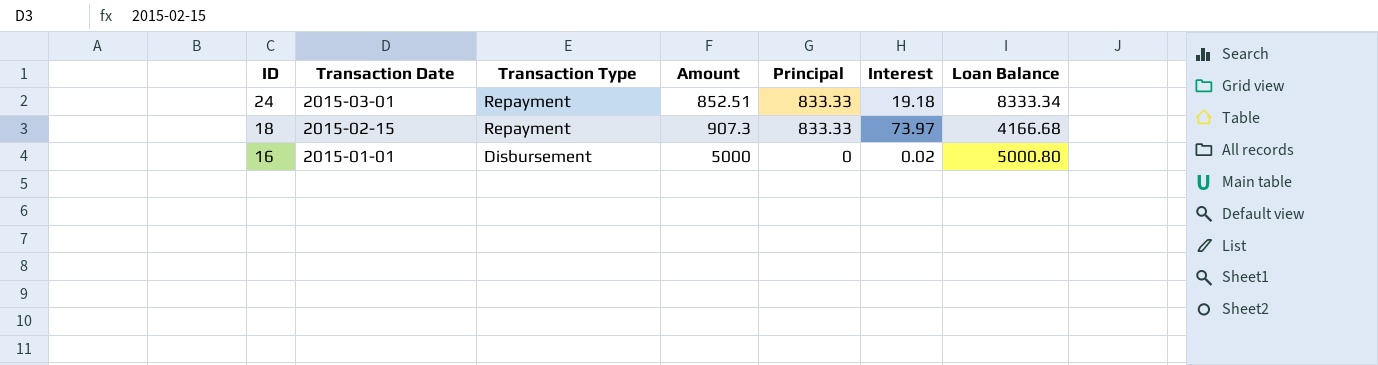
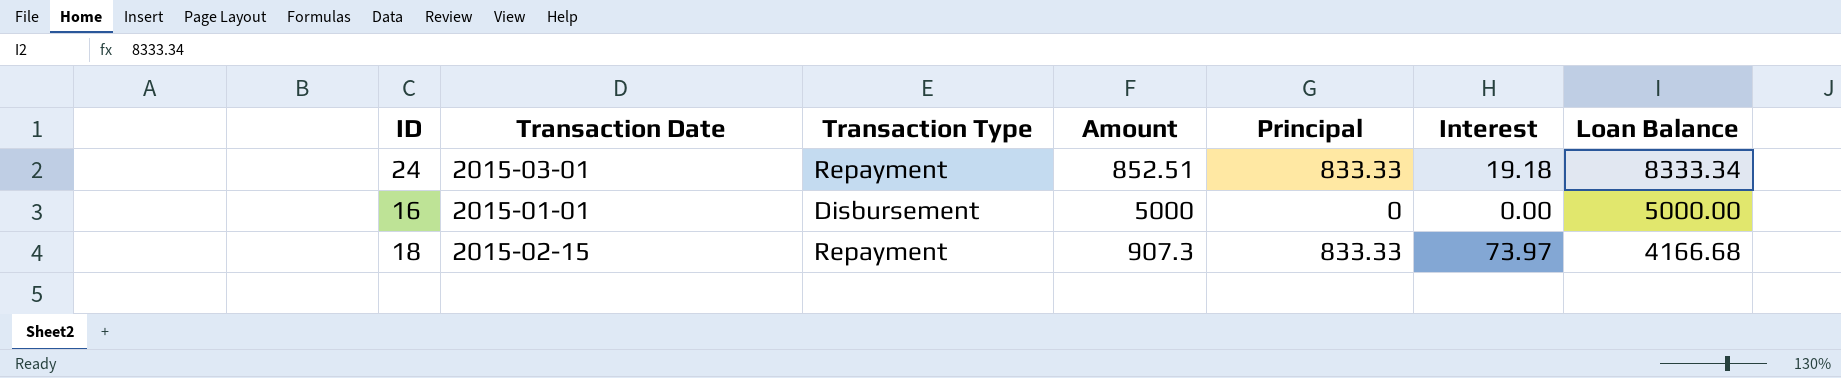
row order: ID descending -> Loan Balance descending
16 | Interest: 0.02 -> 0.00
16 | Loan Balance: 5000.80 -> 5000.00

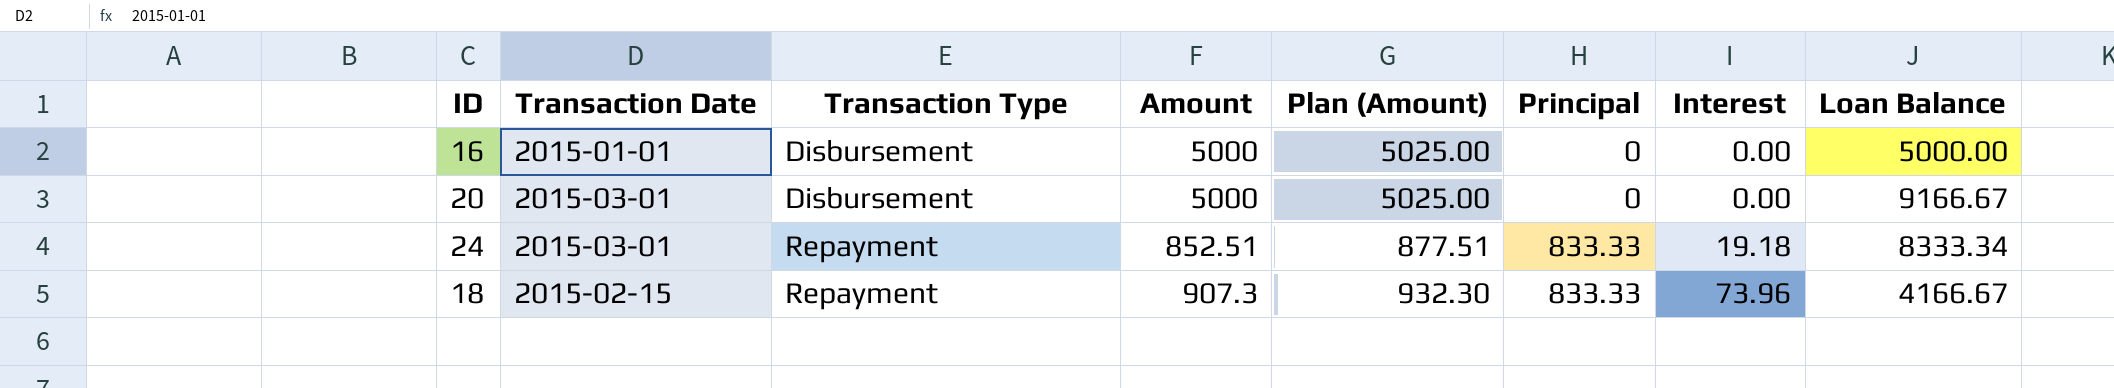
row order: Loan Balance descending -> Transaction Type ascending
column Plan (Amount) | formula: none -> [Amount] + 25
row 20: none -> 2015-03-01 | Disbursement | 5000 | 5025.00 | 0 | 0.00 | 9166.67
18 | Interest: 73.97 -> 73.96
18 | Loan Balance: 4166.68 -> 4166.67

